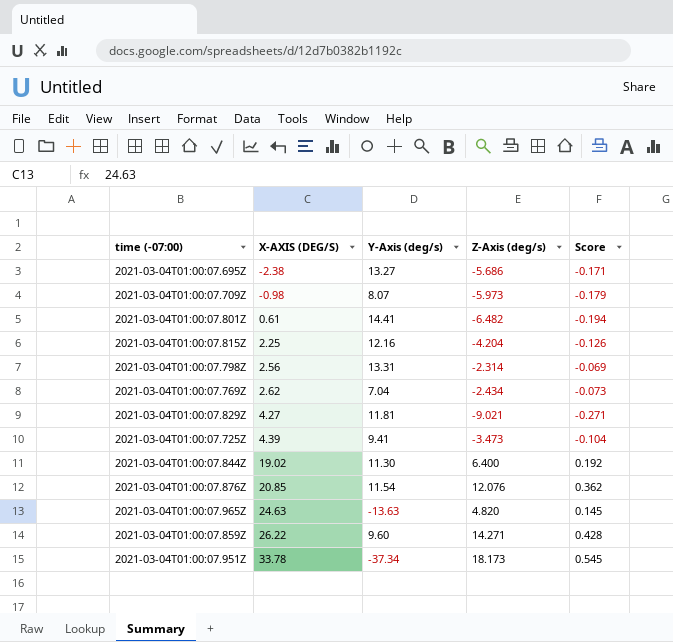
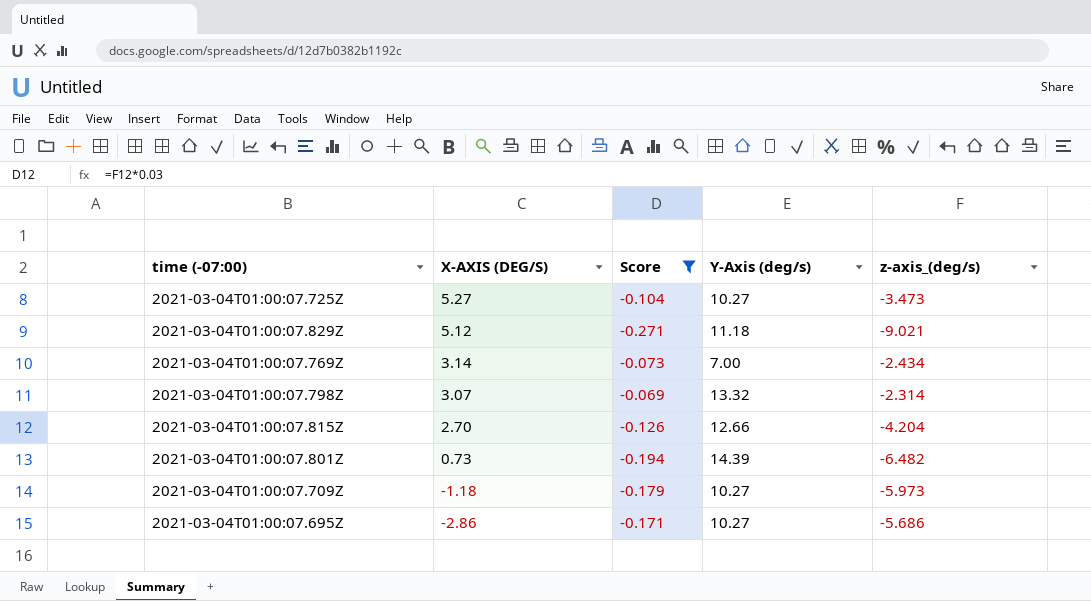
filter: none -> Score <= -0.069
row order: X-AXIS (DEG/S) ascending -> X-AXIS (DEG/S) descending
column Score | position: 5 -> 3
column name: Z-Axis (deg/s) -> z-axis_(deg/s)
2021-03-04T01:00:07.725Z | X-AXIS (DEG/S): 4.39 -> 5.27
2021-03-04T01:00:07.725Z | Y-Axis (deg/s): 9.41 -> 10.27
2021-03-04T01:00:07.829Z | X-AXIS (DEG/S): 4.27 -> 5.12
2021-03-04T01:00:07.829Z | Y-Axis (deg/s): 11.81 -> 11.18
2021-03-04T01:00:07.769Z | X-AXIS (DEG/S): 2.62 -> 3.14
2021-03-04T01:00:07.769Z | Y-Axis (deg/s): 7.04 -> 7.00
2021-03-04T01:00:07.798Z | X-AXIS (DEG/S): 2.56 -> 3.07
2021-03-04T01:00:07.798Z | Y-Axis (deg/s): 13.31 -> 13.32
2021-03-04T01:00:07.815Z | X-AXIS (DEG/S): 2.25 -> 2.70
2021-03-04T01:00:07.815Z | Y-Axis (deg/s): 12.16 -> 12.66
2021-03-04T01:00:07.801Z | X-AXIS (DEG/S): 0.61 -> 0.73
2021-03-04T01:00:07.801Z | Y-Axis (deg/s): 14.41 -> 14.39
2021-03-04T01:00:07.709Z | X-AXIS (DEG/S): -0.98 -> -1.18
2021-03-04T01:00:07.709Z | Y-Axis (deg/s): 8.07 -> 10.27
2021-03-04T01:00:07.695Z | X-AXIS (DEG/S): -2.38 -> -2.86
2021-03-04T01:00:07.695Z | Y-Axis (deg/s): 13.27 -> 10.27

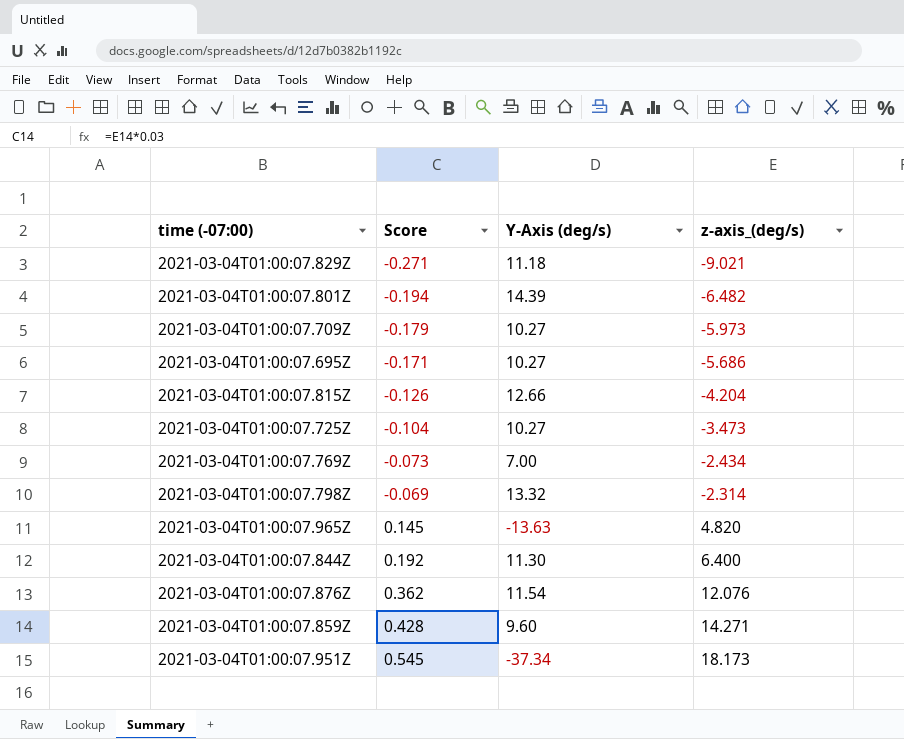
filter: Score <= -0.069 -> none
row order: X-AXIS (DEG/S) descending -> Score ascending
column X-AXIS (DEG/S) | position: 2 -> none

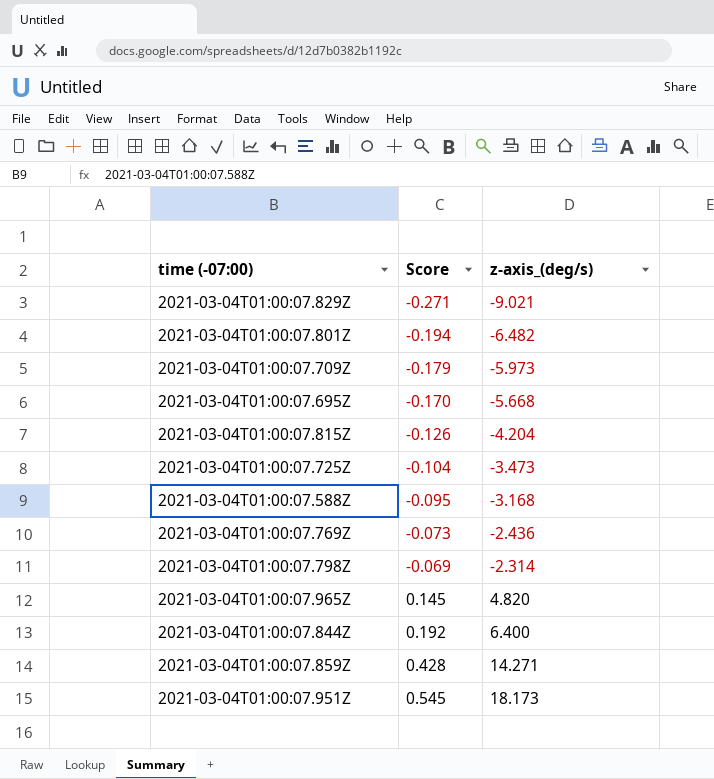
column Y-Axis (deg/s) | position: 3 -> none
row 2021-03-04T01:00:07.876Z: 0.362 | 11.54 | 12.076 -> none
2021-03-04T01:00:07.695Z | Score: -0.171 -> -0.170
2021-03-04T01:00:07.695Z | z-axis_(deg/s): -5.686 -> -5.668
row 2021-03-04T01:00:07.588Z: none -> -0.095 | -3.168
2021-03-04T01:00:07.769Z | z-axis_(deg/s): -2.434 -> -2.436

